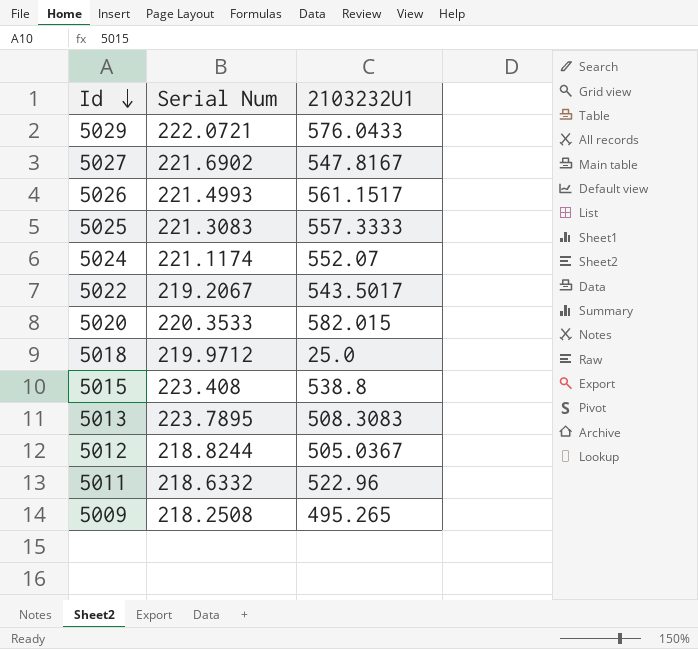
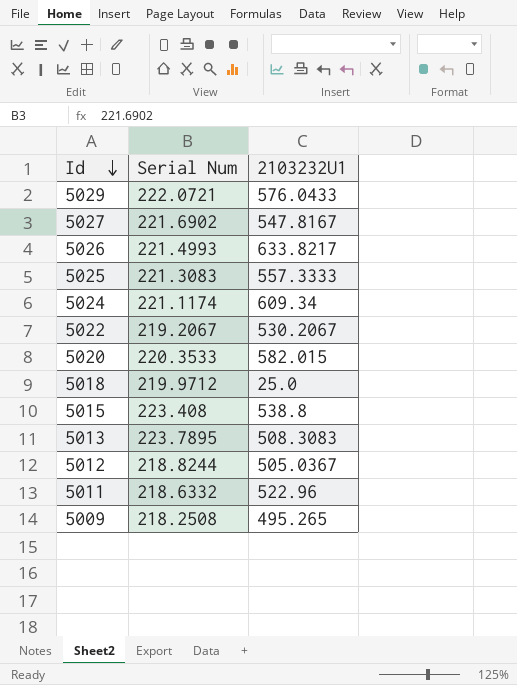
5026 | 2103232U1: 561.1517 -> 633.8217
5024 | 2103232U1: 552.07 -> 609.34
5022 | 2103232U1: 543.5017 -> 530.2067

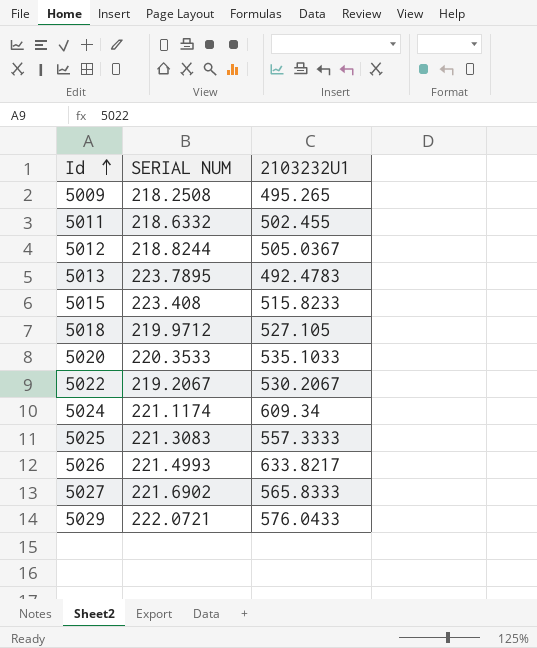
row order: Id descending -> Id ascending
column name: Serial Num -> SERIAL NUM
5011 | 2103232U1: 522.96 -> 502.455
5013 | 2103232U1: 508.3083 -> 492.4783
5015 | 2103232U1: 538.8 -> 515.8233
5018 | 2103232U1: 25.0 -> 527.105
5020 | 2103232U1: 582.015 -> 535.1033
5027 | 2103232U1: 547.8167 -> 565.8333

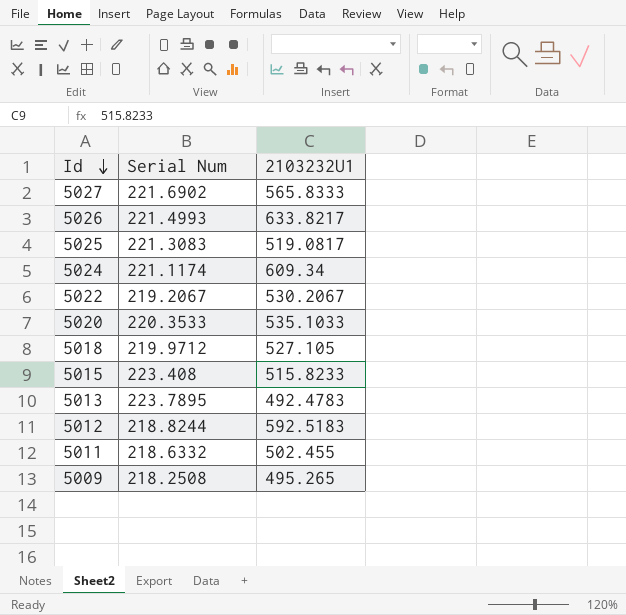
row order: Id ascending -> Id descending
column name: SERIAL NUM -> Serial Num
row 5029: 222.0721 | 576.0433 -> none
5025 | 2103232U1: 557.3333 -> 519.0817
5012 | 2103232U1: 505.0367 -> 592.5183

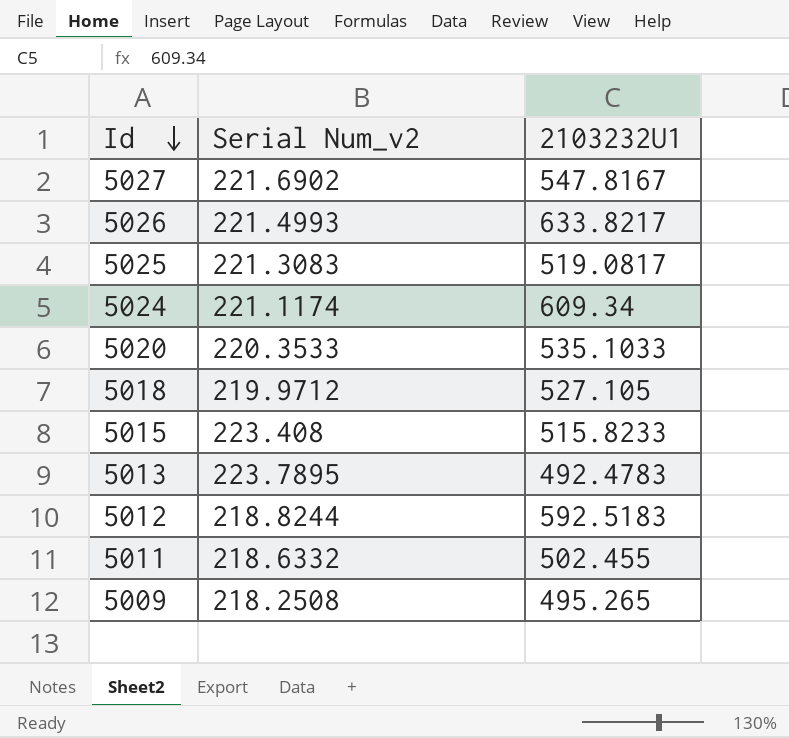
column name: Serial Num -> Serial Num_v2
row 5022: 219.2067 | 530.2067 -> none
5027 | 2103232U1: 565.8333 -> 547.8167

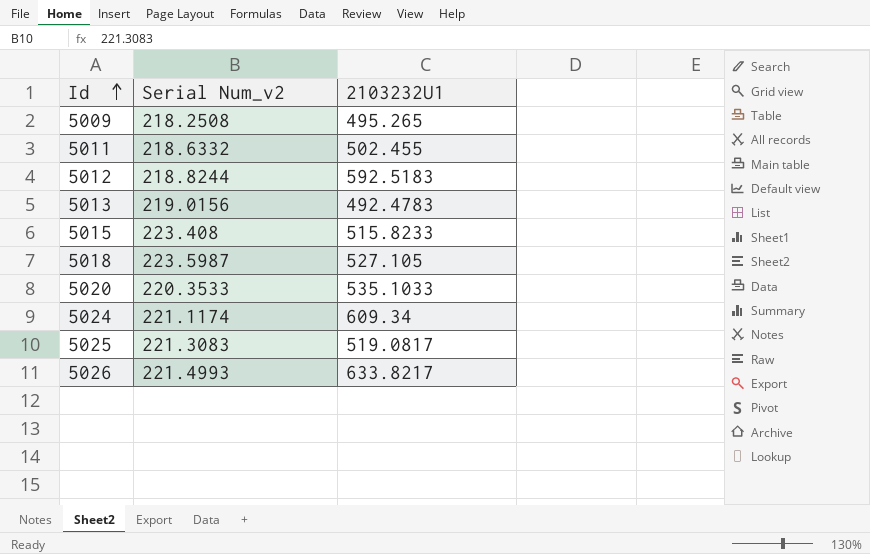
row order: Id descending -> Id ascending
row 5027: 221.6902 | 547.8167 -> none
5013 | Serial Num_v2: 223.7895 -> 219.0156
5018 | Serial Num_v2: 219.9712 -> 223.5987

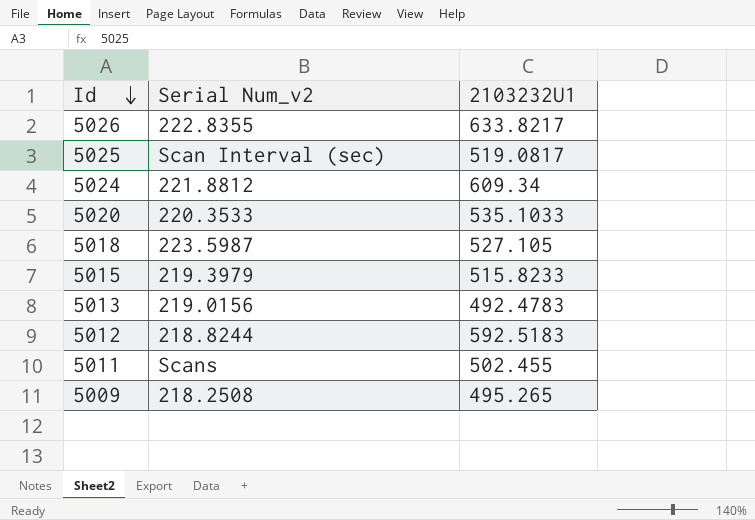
row order: Id ascending -> Id descending
5026 | Serial Num_v2: 221.4993 -> 222.8355
5025 | Serial Num_v2: 221.3083 -> Scan Interval (sec)
5024 | Serial Num_v2: 221.1174 -> 221.8812
5015 | Serial Num_v2: 223.408 -> 219.3979
5011 | Serial Num_v2: 218.6332 -> Scans

